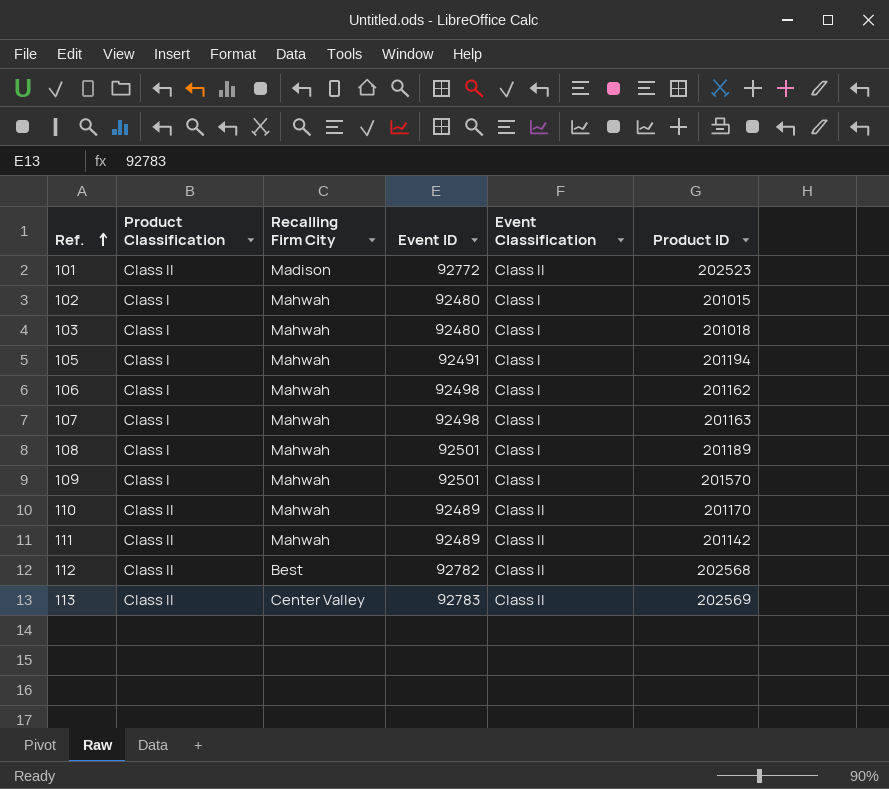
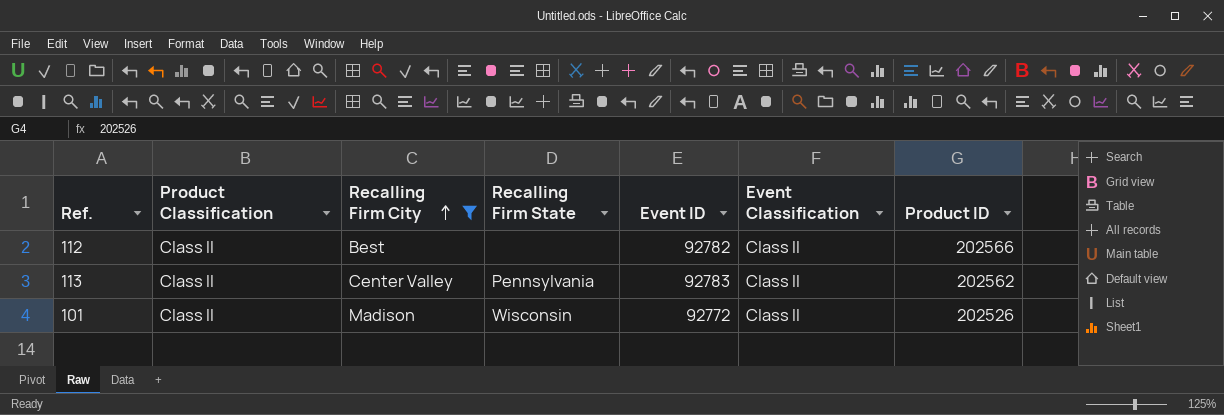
filter: none -> Recalling Firm City != Mahwah
row order: Ref. ascending -> Recalling Firm City ascending
column Recalling Firm State | position: none -> 4
112 | Product ID: 202568 -> 202566
113 | Product ID: 202569 -> 202562
101 | Product ID: 202523 -> 202526

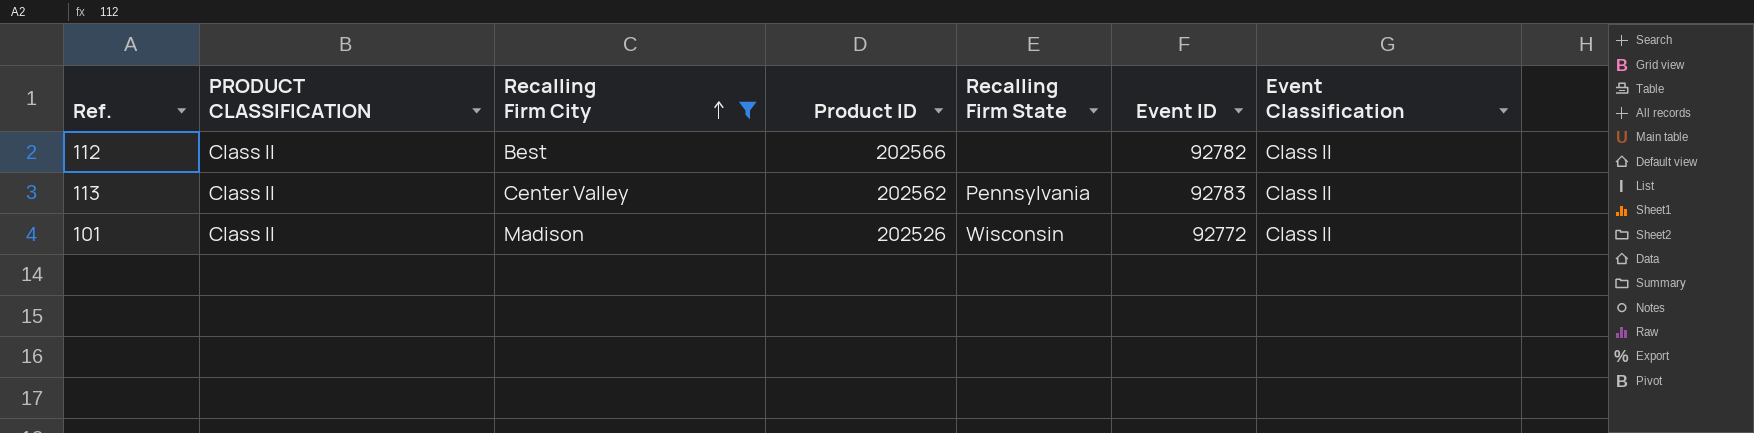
column name: Product Classification -> PRODUCT CLASSIFICATION
column Product ID | position: 7 -> 4

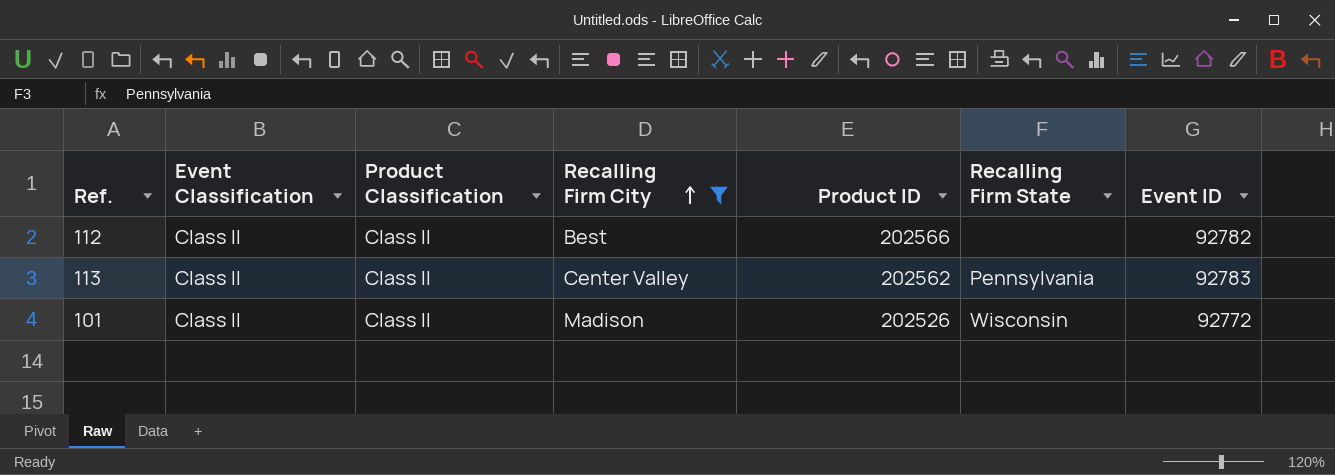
column Event Classification | position: 7 -> 2
column name: PRODUCT CLASSIFICATION -> Product Classification

